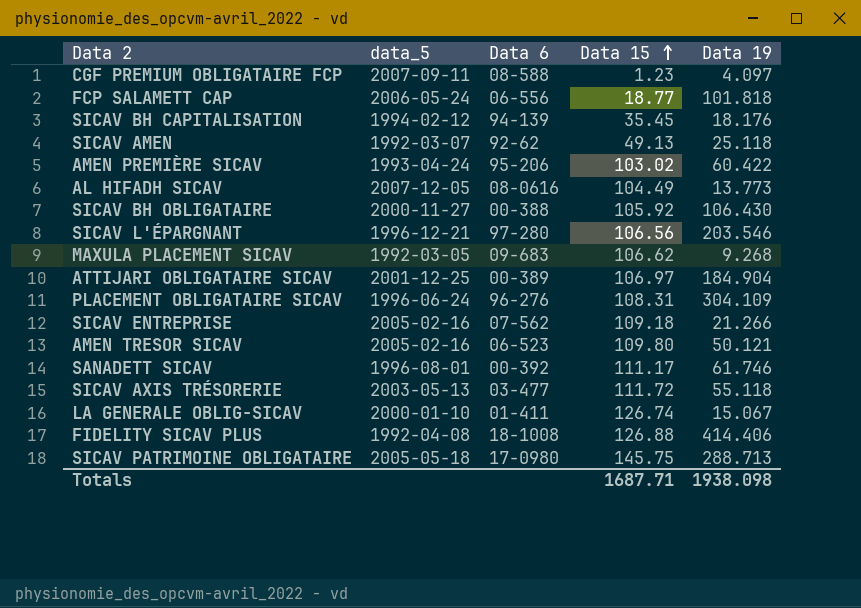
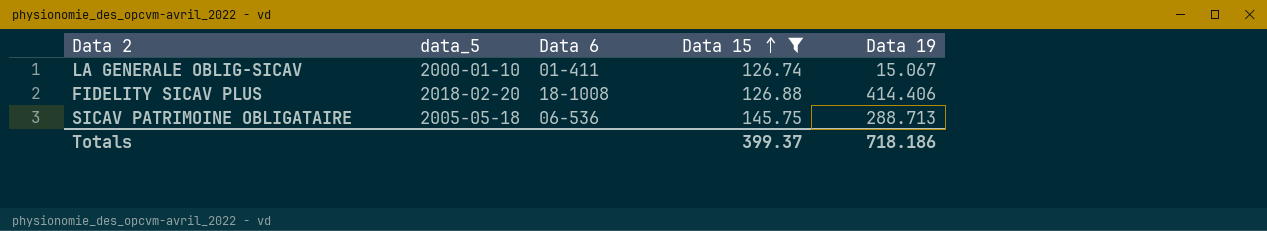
filter: none -> Data 15 >= 126.74
FIDELITY SICAV PLUS | data_5: 1992-04-08 -> 2018-02-20
SICAV PATRIMOINE OBLIGATAIRE | Data 6: 17-0980 -> 06-536
Totals | Data 15: 1687.71 -> 399.37
Totals | Data 19: 1938.098 -> 718.186

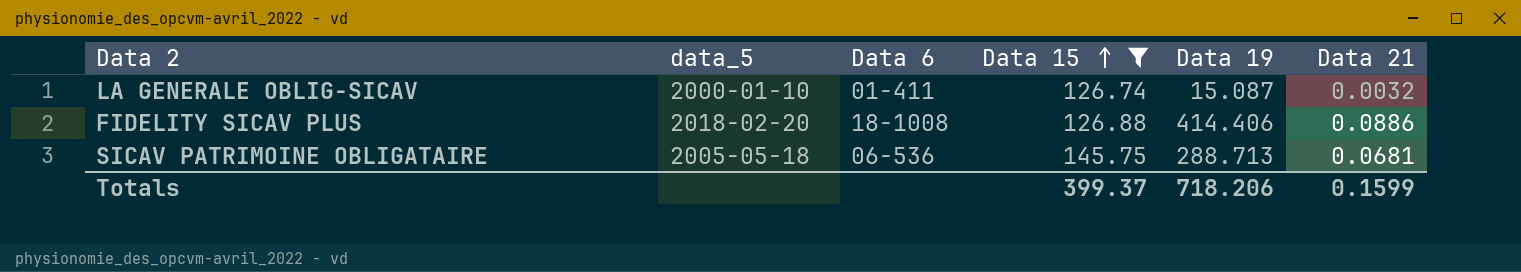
column Data 21 | position: none -> 6
LA GENERALE OBLIG-SICAV | Data 19: 15.067 -> 15.087
Totals | Data 19: 718.186 -> 718.206

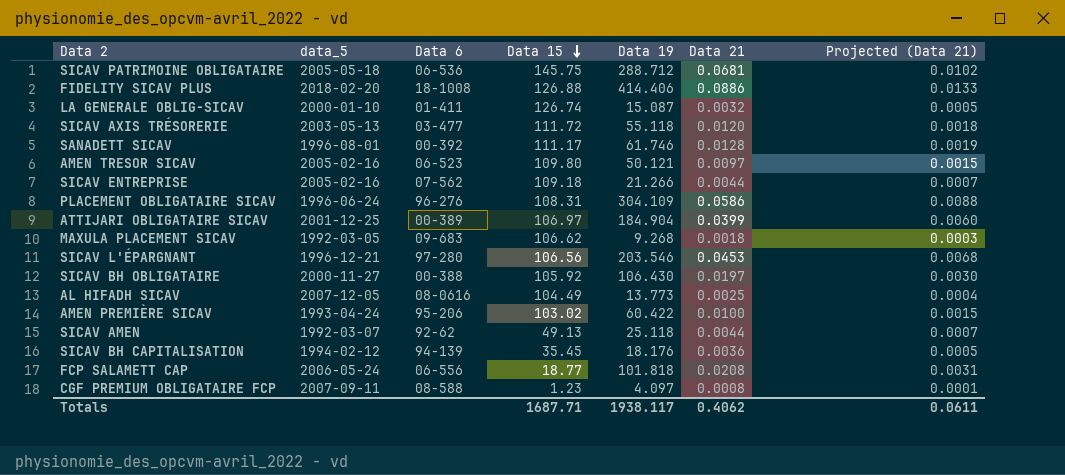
filter: Data 15 >= 126.74 -> none
row order: Data 15 ascending -> Data 15 descending
column Projected (Data 21) | formula: none -> [Data 21] * 0.15
SICAV PATRIMOINE OBLIGATAIRE | Data 19: 288.713 -> 288.712
Totals | Data 15: 399.37 -> 1687.71
Totals | Data 19: 718.206 -> 1938.117
Totals | Data 21: 0.1599 -> 0.4062

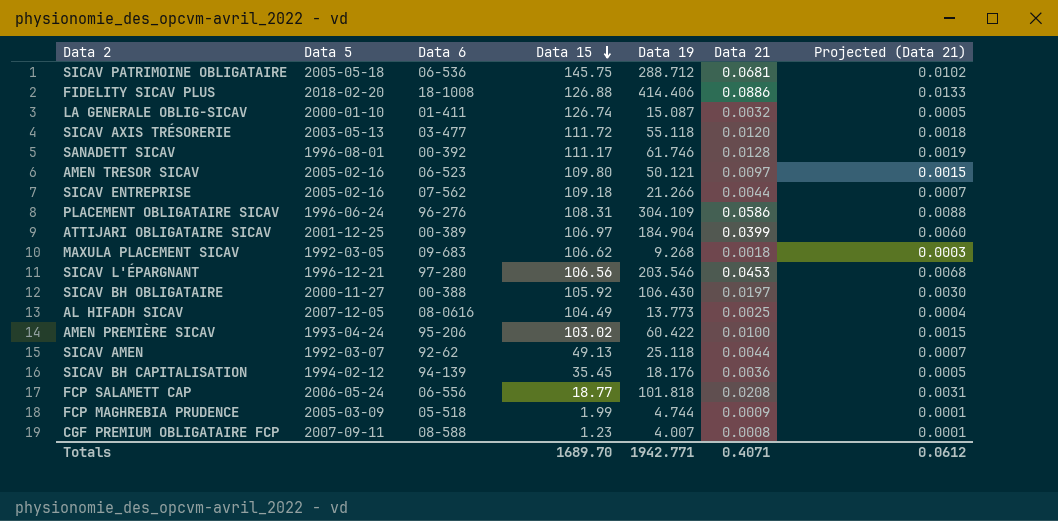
column name: data_5 -> Data 5
row FCP MAGHREBIA PRUDENCE: none -> 2005-03-09 | 05-518 | 1.99 | 4.744 | 0.0009 | 0.0001
CGF PREMIUM OBLIGATAIRE FCP | Data 19: 4.097 -> 4.007
Totals | Data 15: 1687.71 -> 1689.70
Totals | Data 19: 1938.117 -> 1942.771
Totals | Data 21: 0.4062 -> 0.4071
Totals | Projected (Data 21): 0.0611 -> 0.0612

